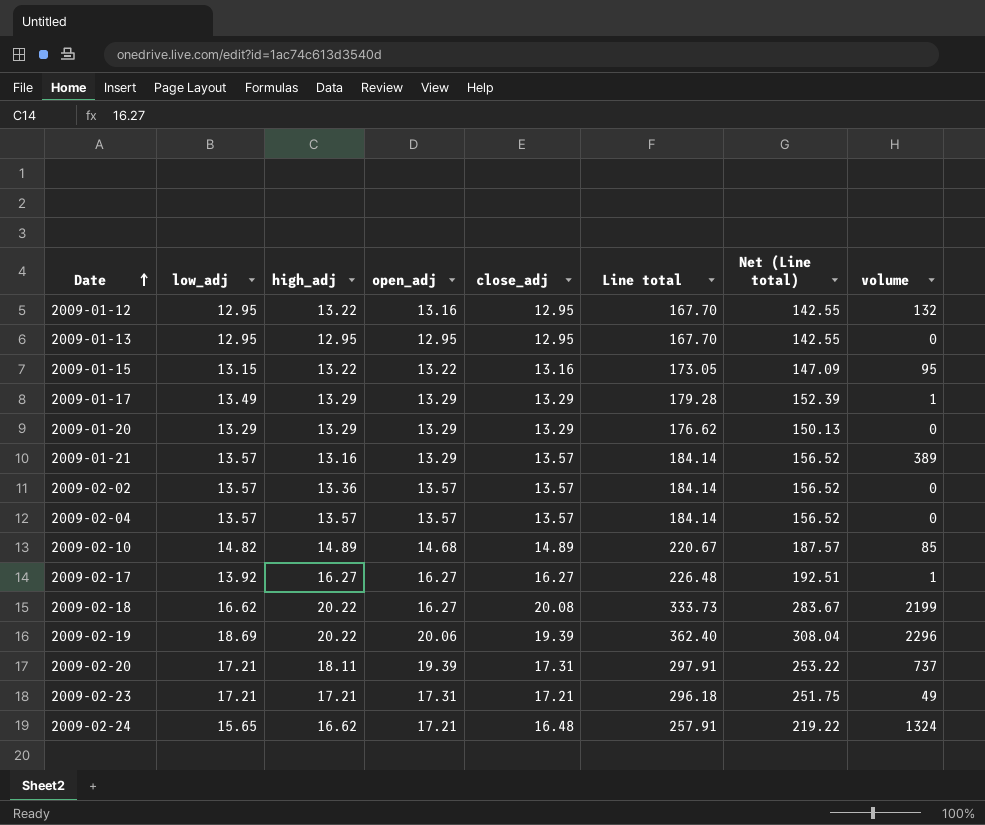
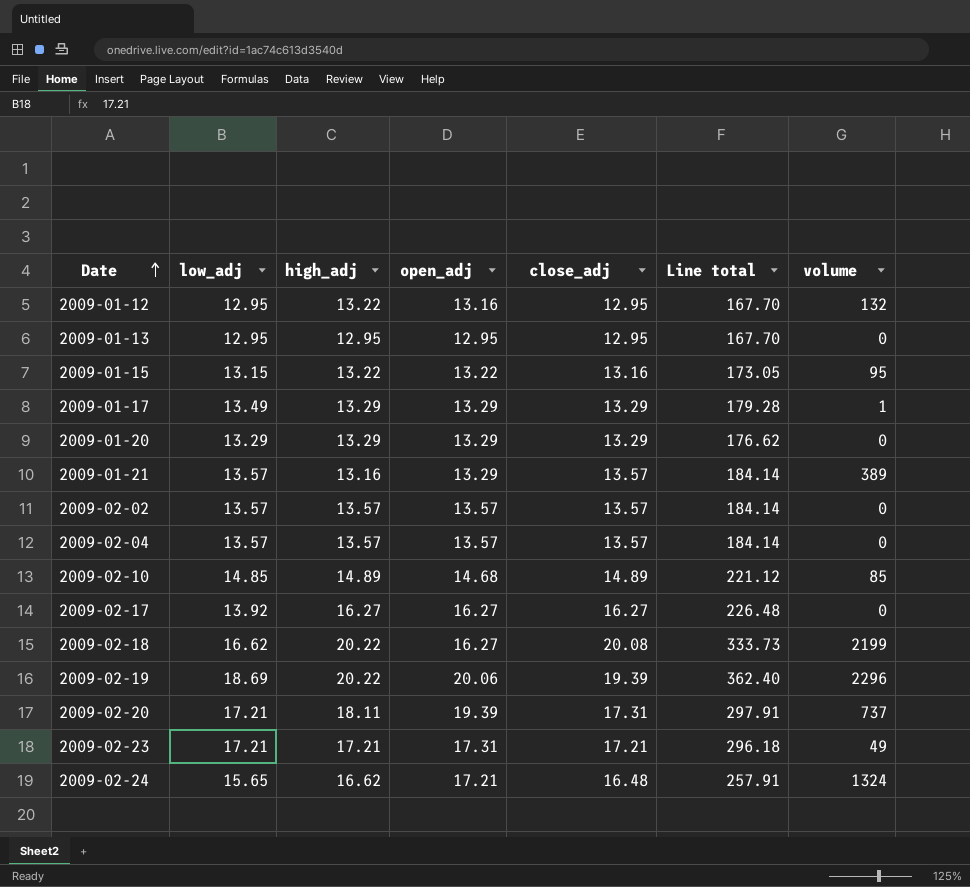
column Net (Line total) | formula: [Line total] * 0.85 -> none
2009-02-02 | high_adj: 13.36 -> 13.57
2009-02-10 | low_adj: 14.82 -> 14.85
2009-02-10 | Line total: 220.67 -> 221.12
2009-02-17 | volume: 1 -> 0

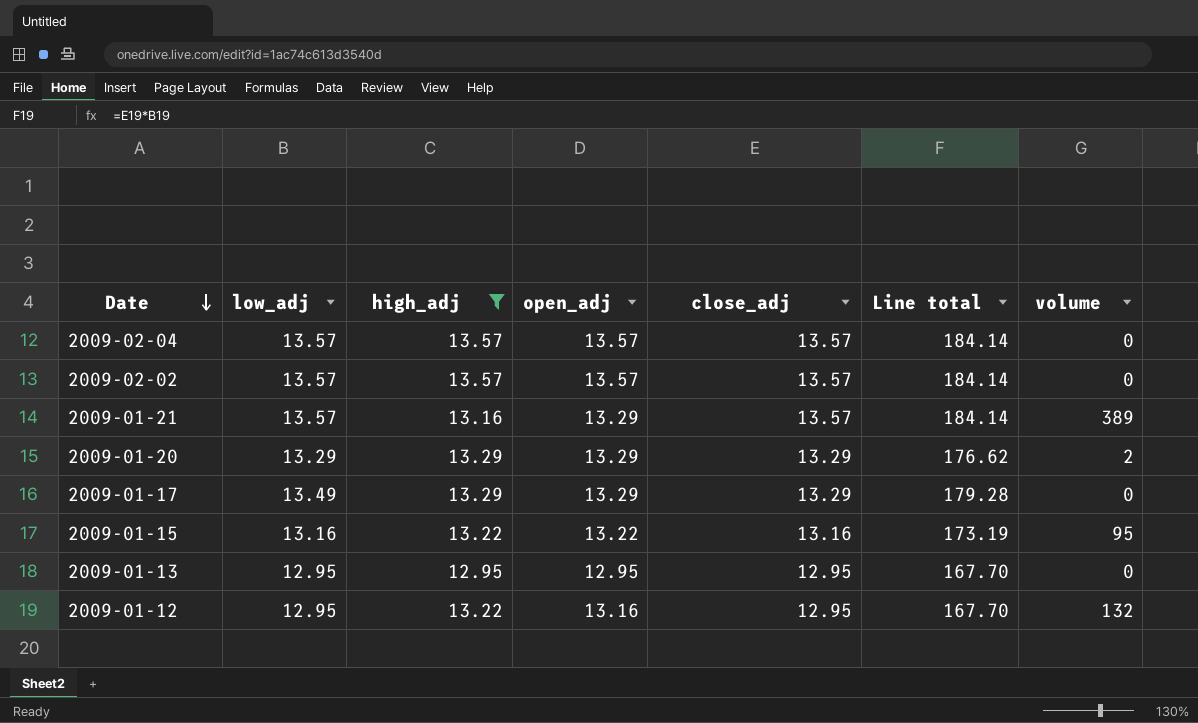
filter: none -> high_adj <= 13.57
row order: Date ascending -> Date descending
2009-01-20 | volume: 0 -> 2
2009-01-17 | volume: 1 -> 0
2009-01-15 | low_adj: 13.15 -> 13.16
2009-01-15 | Line total: 173.05 -> 173.19

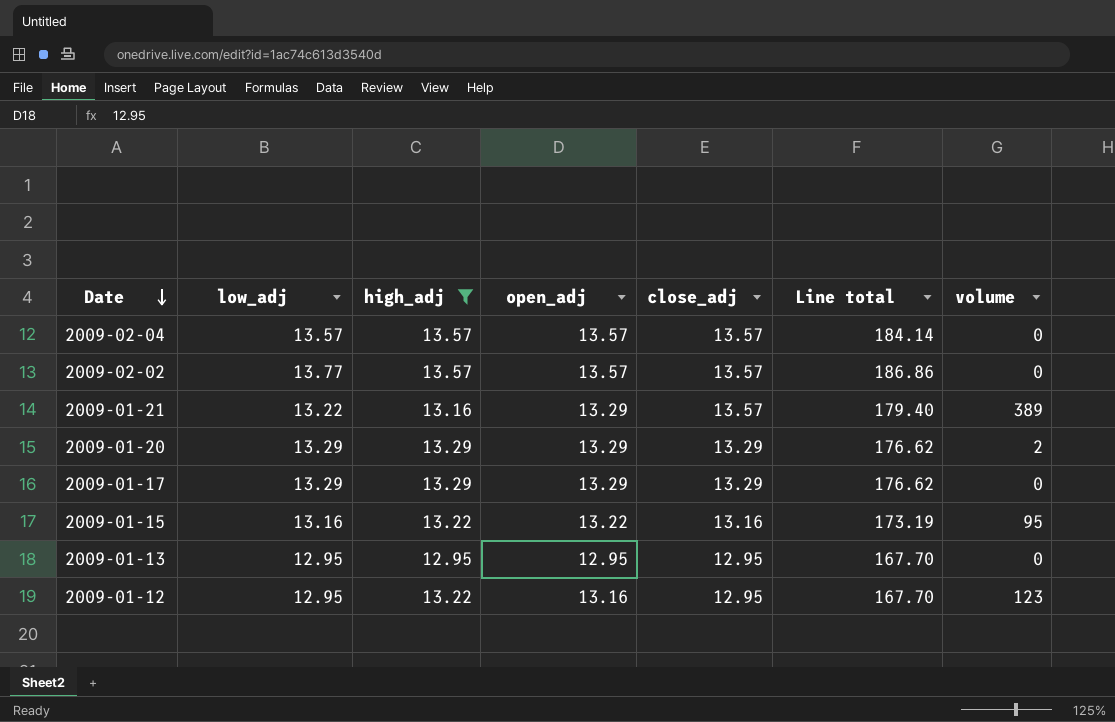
2009-02-02 | low_adj: 13.57 -> 13.77
2009-02-02 | Line total: 184.14 -> 186.86
2009-01-21 | low_adj: 13.57 -> 13.22
2009-01-21 | Line total: 184.14 -> 179.40
2009-01-17 | low_adj: 13.49 -> 13.29
2009-01-17 | Line total: 179.28 -> 176.62
2009-01-12 | volume: 132 -> 123

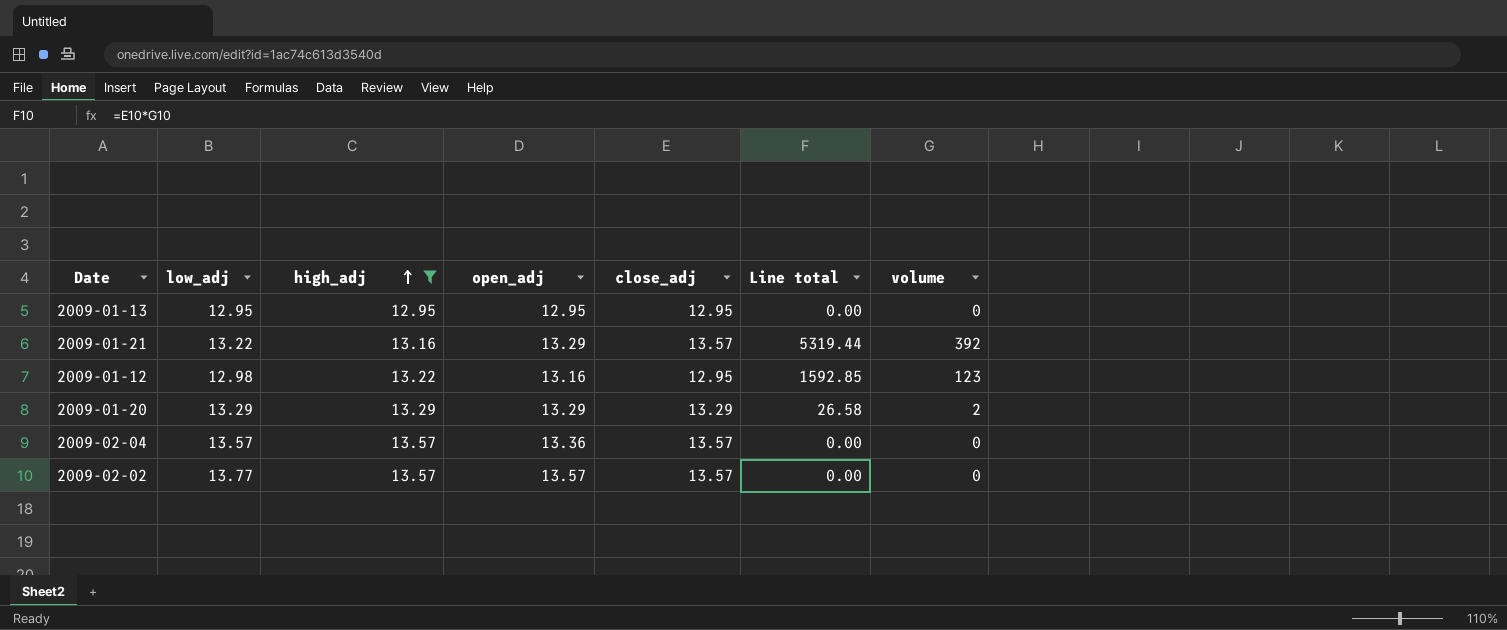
row order: Date descending -> high_adj ascending
column Line total | formula: [low_adj] * [close_adj] -> [close_adj] * [volume]
row 2009-01-17: 13.29 | 13.29 | 13.29 | 13.29 | 176.62 | 0 -> none
row 2009-01-15: 13.16 | 13.22 | 13.22 | 13.16 | 173.19 | 95 -> none
2009-01-21 | volume: 389 -> 392
2009-01-12 | low_adj: 12.95 -> 12.98
2009-02-04 | open_adj: 13.57 -> 13.36

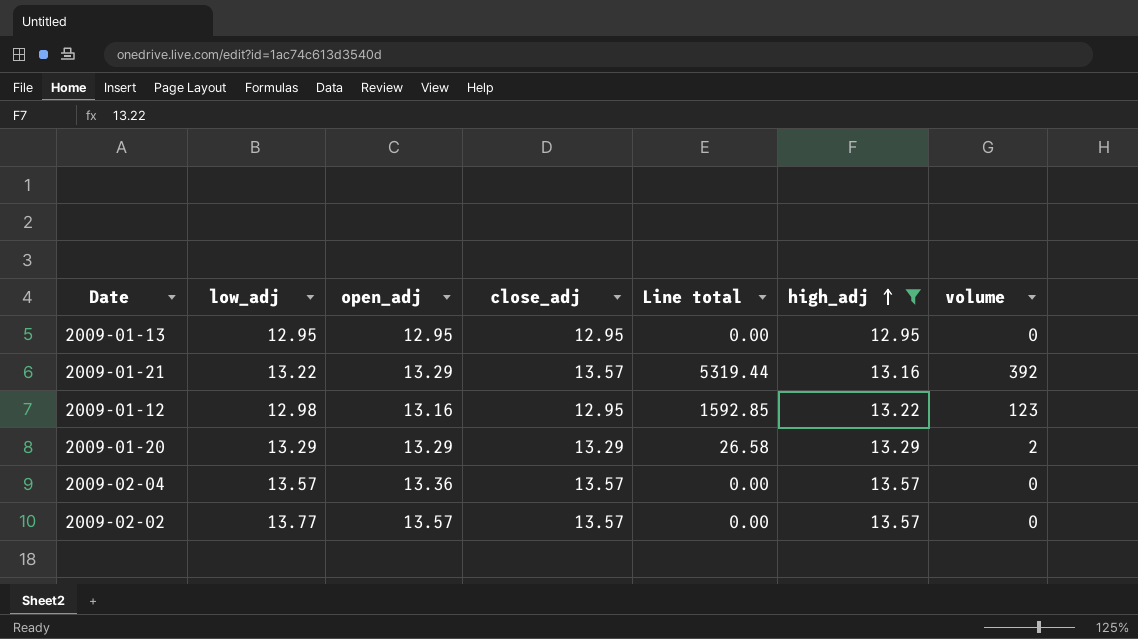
column high_adj | position: 3 -> 6

